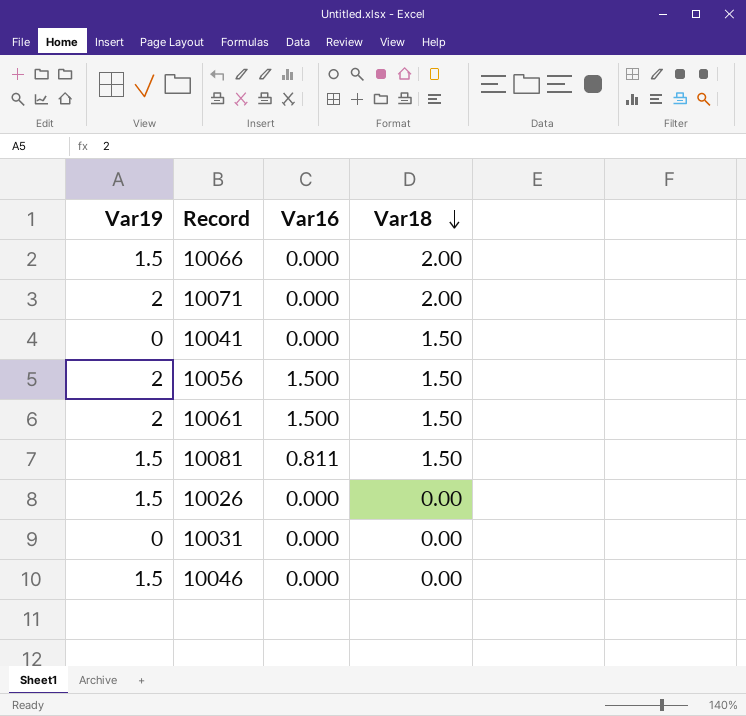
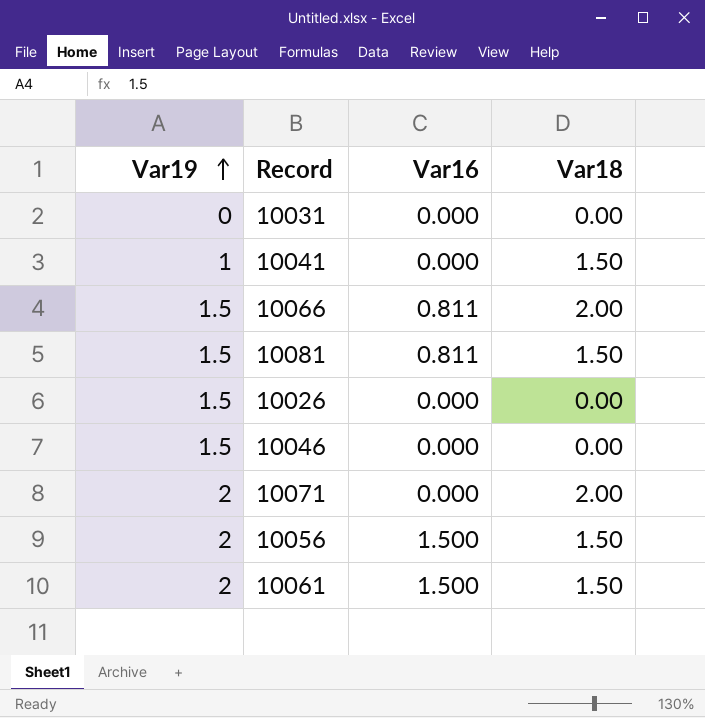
row order: Var18 descending -> Var19 ascending
10041 | Var19: 0 -> 1
10066 | Var16: 0.000 -> 0.811

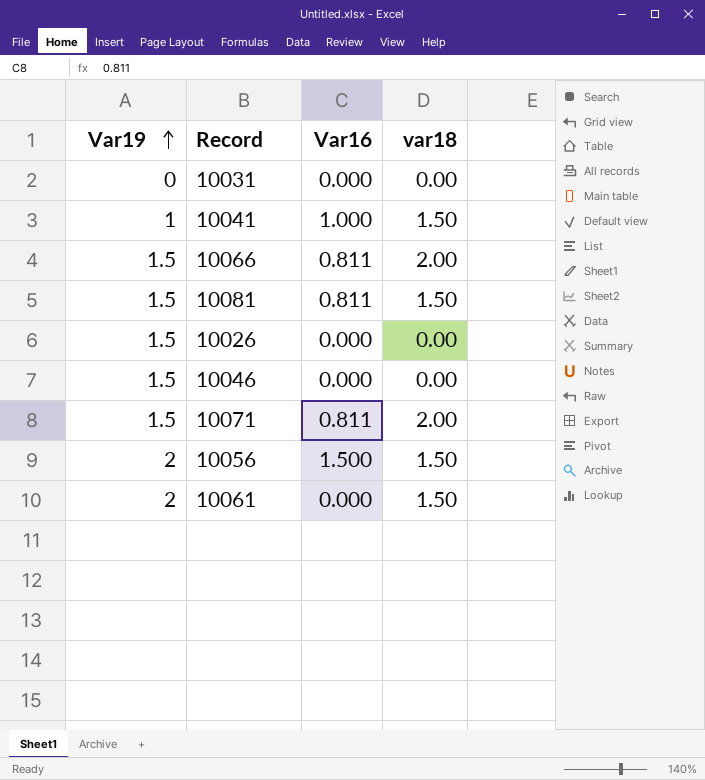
column name: Var18 -> var18
10041 | Var16: 0.000 -> 1.000
10071 | Var19: 2 -> 1.5
10071 | Var16: 0.000 -> 0.811
10061 | Var16: 1.500 -> 0.000

